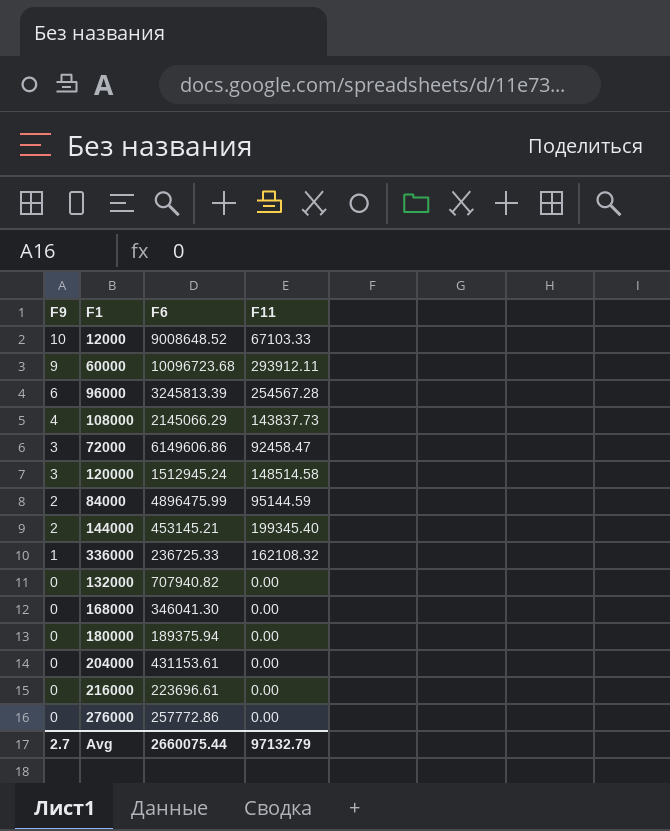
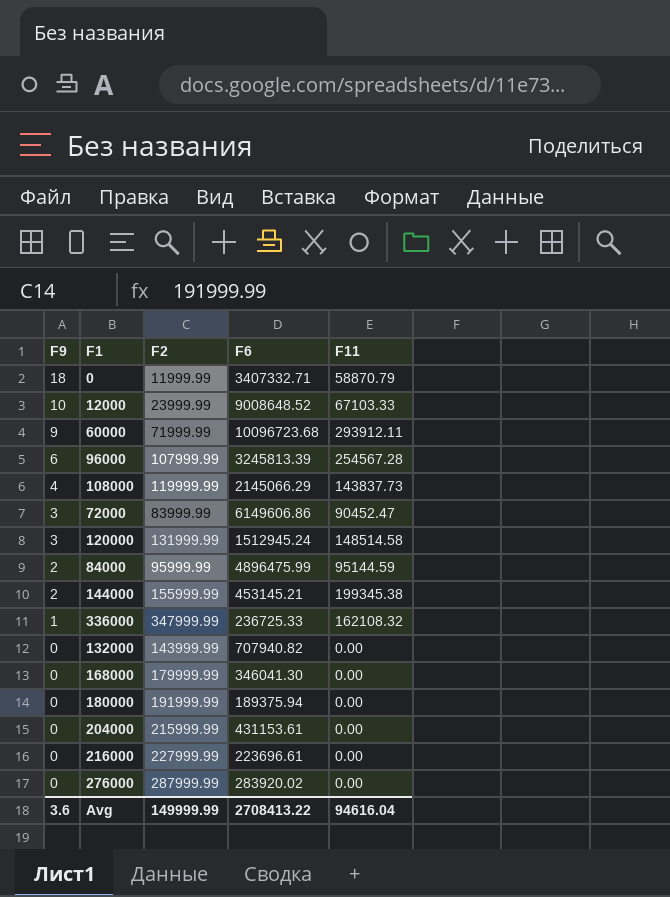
column F2 | position: none -> 3
row 0: none -> 18 | 11999.99 | 3407332.71 | 58870.79
72000 | F11: 92458.47 -> 90452.47
144000 | F11: 199345.40 -> 199345.38
276000 | F6: 257772.86 -> 283920.02
Avg | F9: 2.7 -> 3.6
Avg | F6: 2660075.44 -> 2708413.22
Avg | F11: 97132.79 -> 94616.04

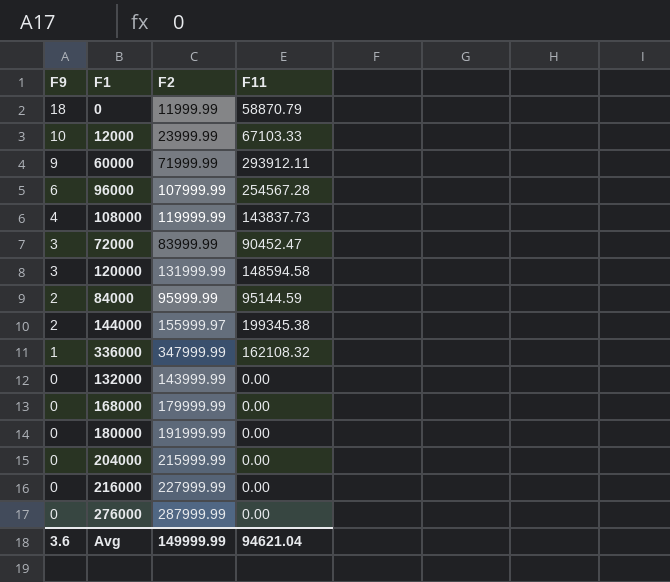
column F6 | position: 4 -> none
120000 | F11: 148514.58 -> 148594.58
144000 | F2: 155999.99 -> 155999.97
Avg | F11: 94616.04 -> 94621.04

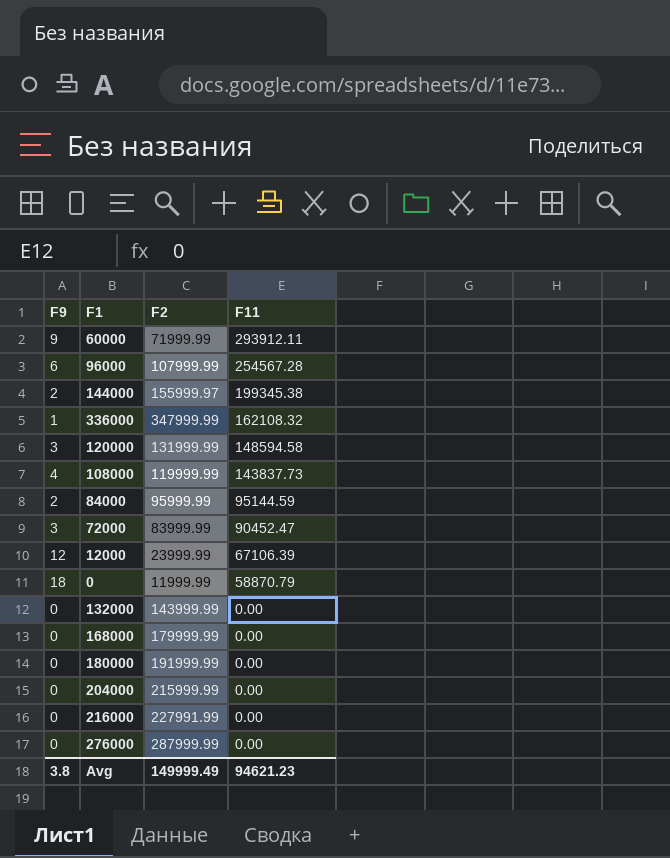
row order: F9 descending -> F11 descending
12000 | F9: 10 -> 12
12000 | F11: 67103.33 -> 67106.39
216000 | F2: 227999.99 -> 227991.99
Avg | F9: 3.6 -> 3.8
Avg | F2: 149999.99 -> 149999.49
Avg | F11: 94621.04 -> 94621.23

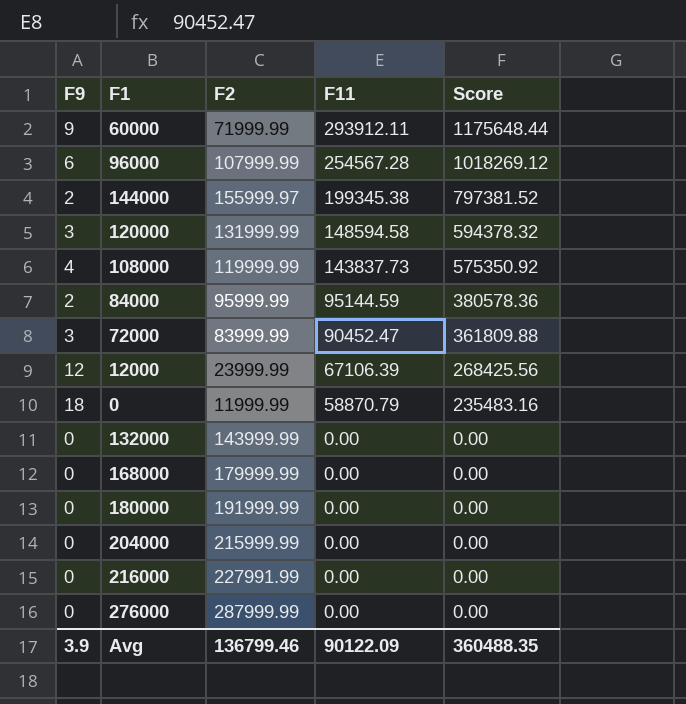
column Score | formula: none -> [F11] * 4
row 336000: 1 | 347999.99 | 162108.32 -> none
Avg | F9: 3.8 -> 3.9
Avg | F2: 149999.49 -> 136799.46
Avg | F11: 94621.23 -> 90122.09

